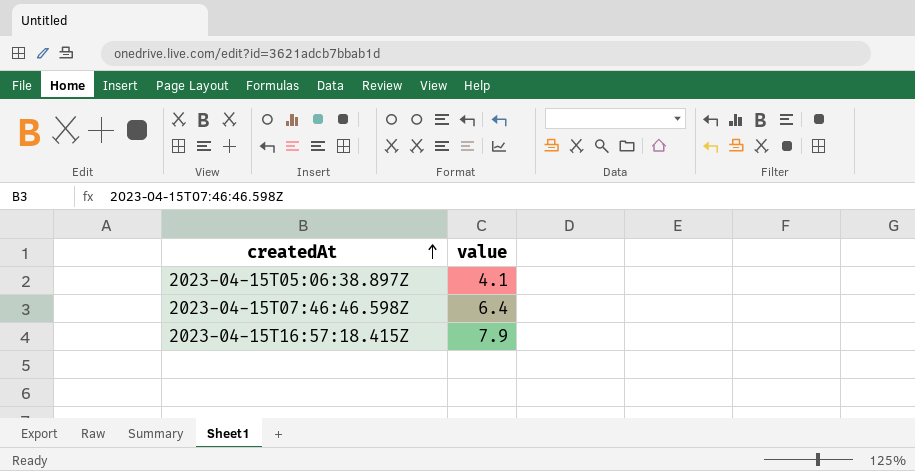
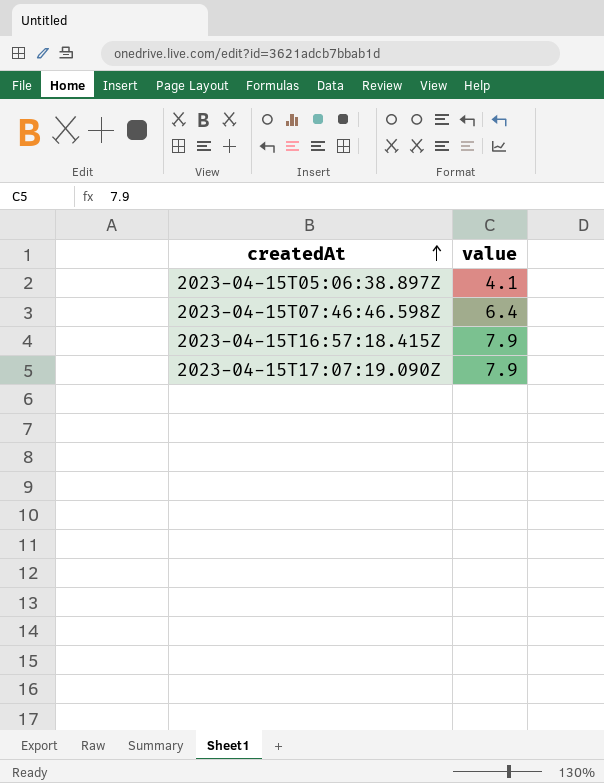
row 2023-04-15T17:07:19.090Z: none -> 7.9

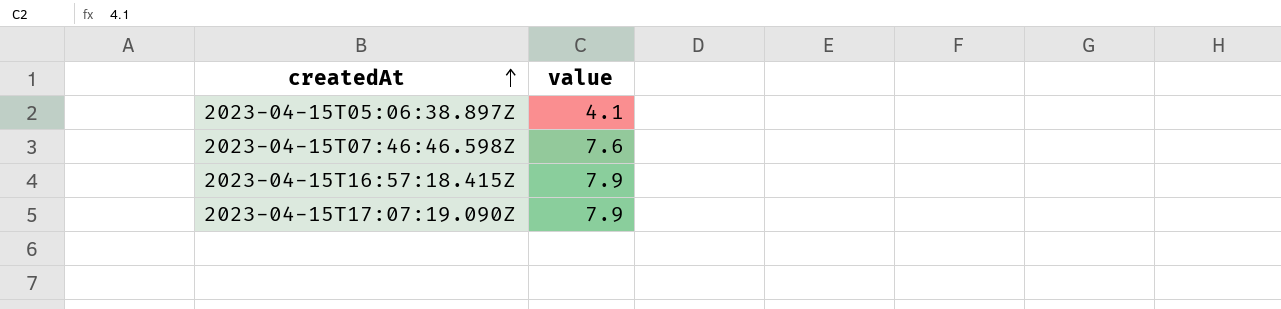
2023-04-15T07:46:46.598Z | value: 6.4 -> 7.6

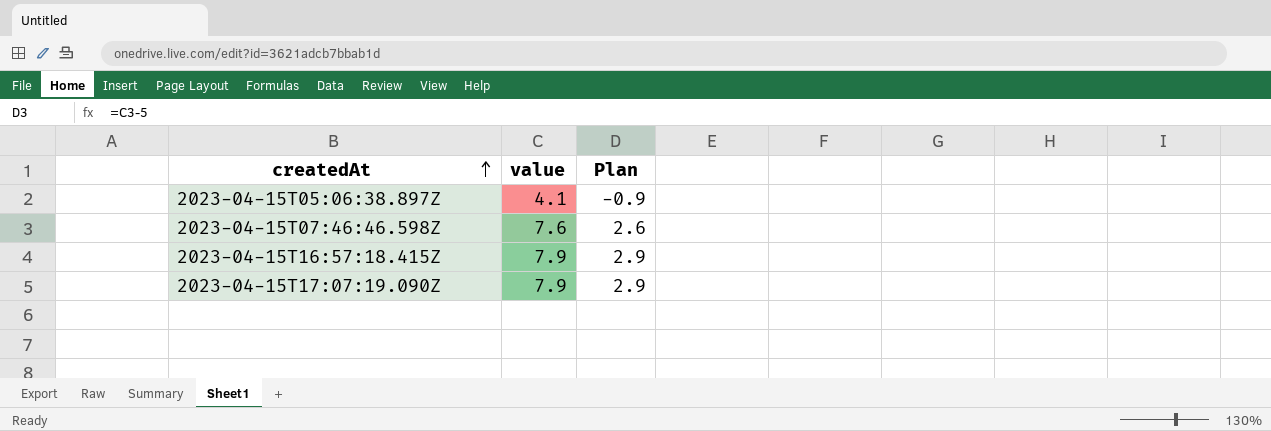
column Plan | formula: none -> [value] - 5

